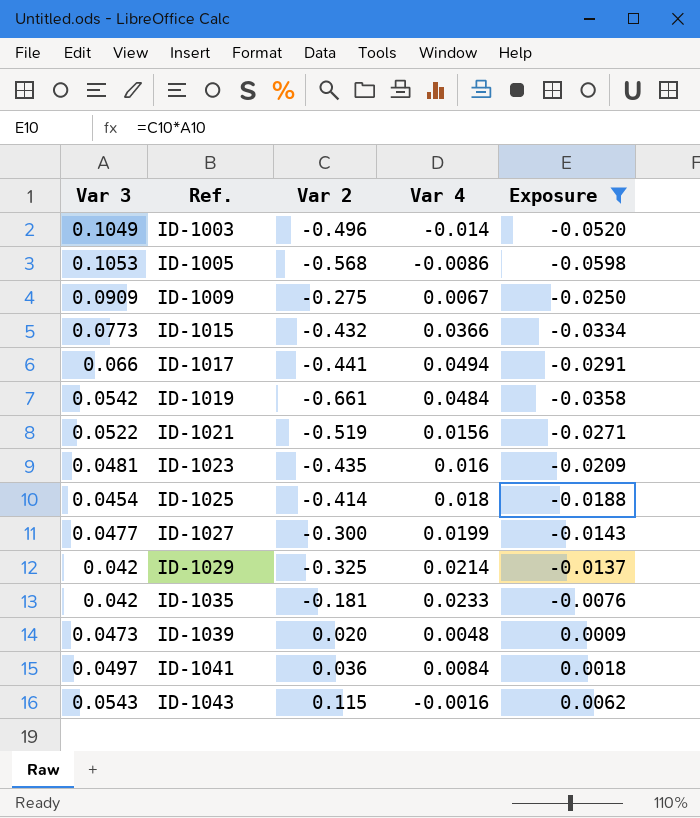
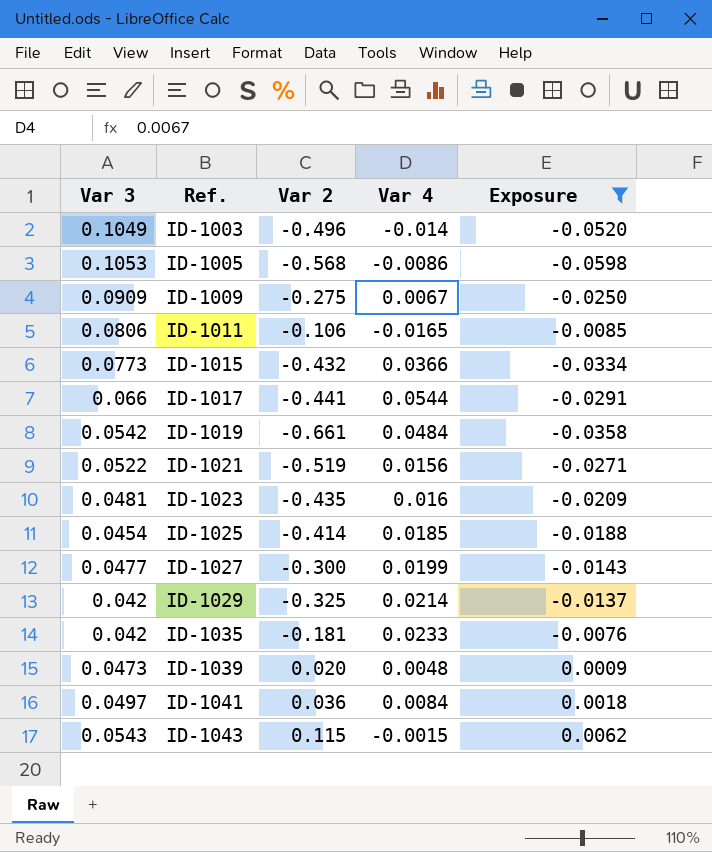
row ID-1011: none -> 0.0806 | -0.106 | -0.0165 | -0.0085
ID-1017 | Var 4: 0.0494 -> 0.0544
ID-1025 | Var 4: 0.018 -> 0.0185
ID-1043 | Var 4: -0.0016 -> -0.0015

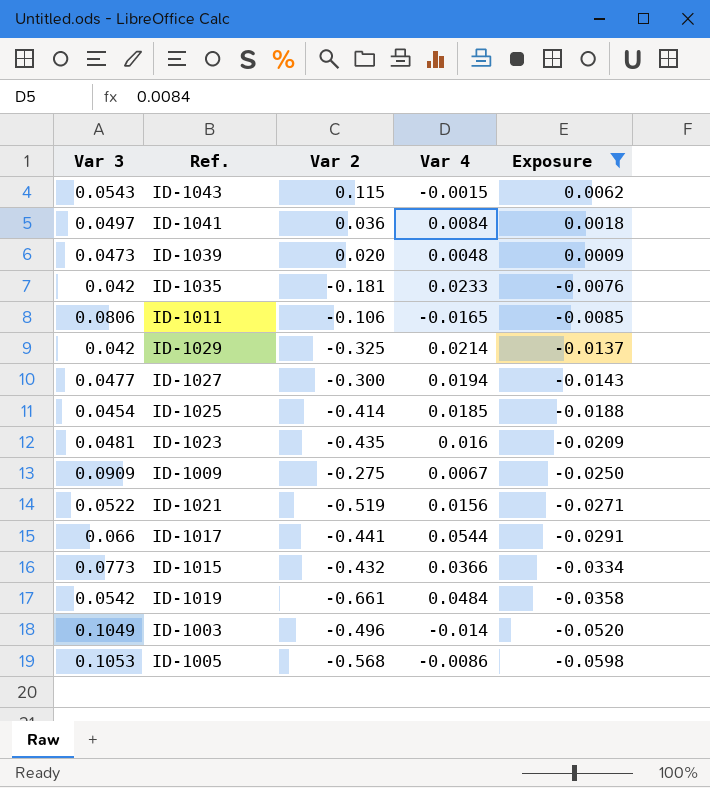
row order: Ref. ascending -> Exposure descending
ID-1027 | Var 4: 0.0199 -> 0.0194

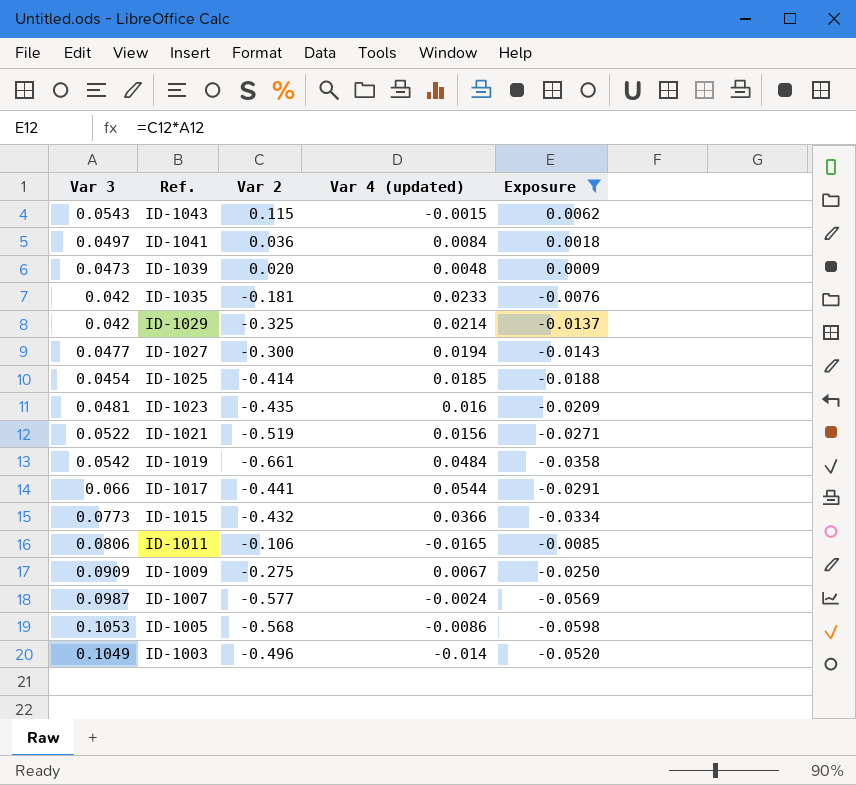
row order: Exposure descending -> Ref. descending
column name: Var 4 -> Var 4 (updated)
row ID-1007: none -> 0.0987 | -0.577 | -0.0024 | -0.0569

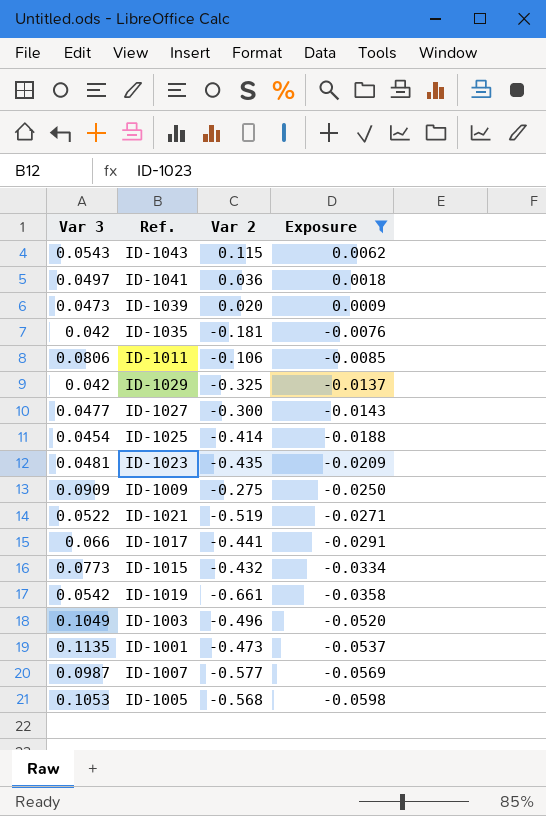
row order: Ref. descending -> Exposure descending
column Var 4 (updated) | position: 4 -> none
row ID-1001: none -> 0.1135 | -0.473 | -0.0537

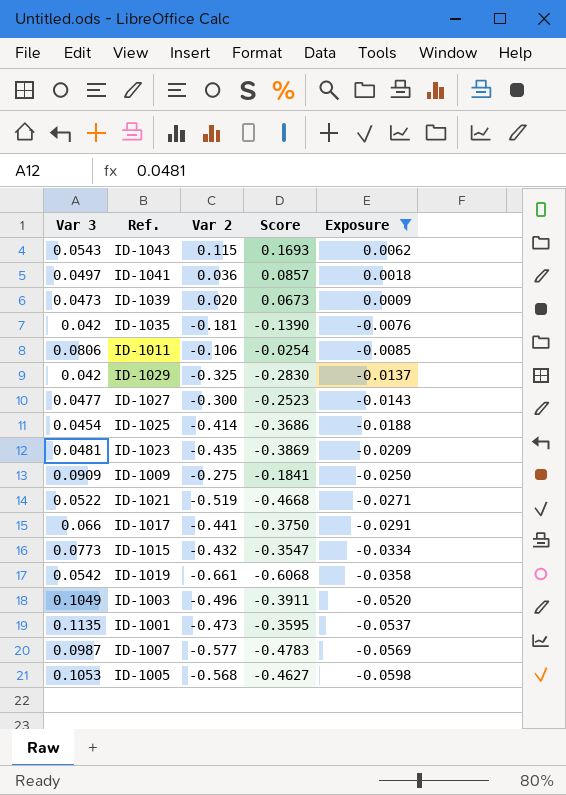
column Score | formula: none -> [Var 3] + [Var 2]

